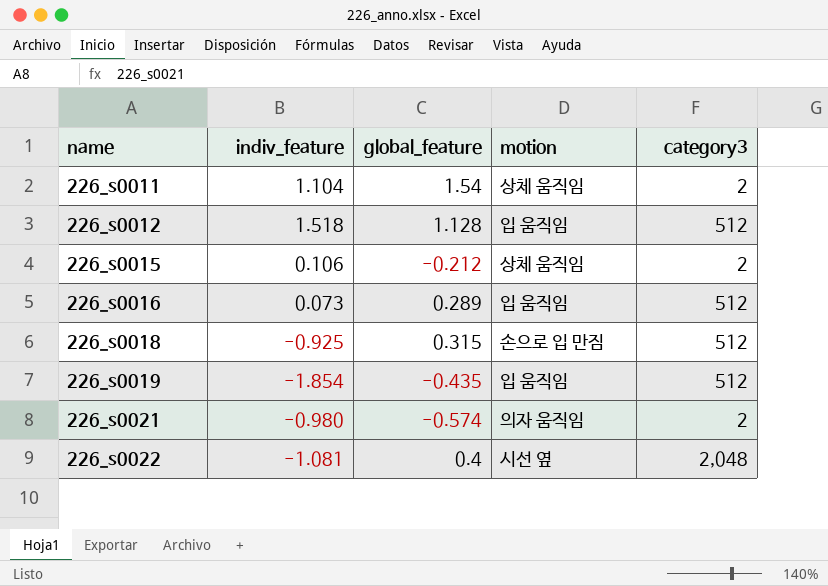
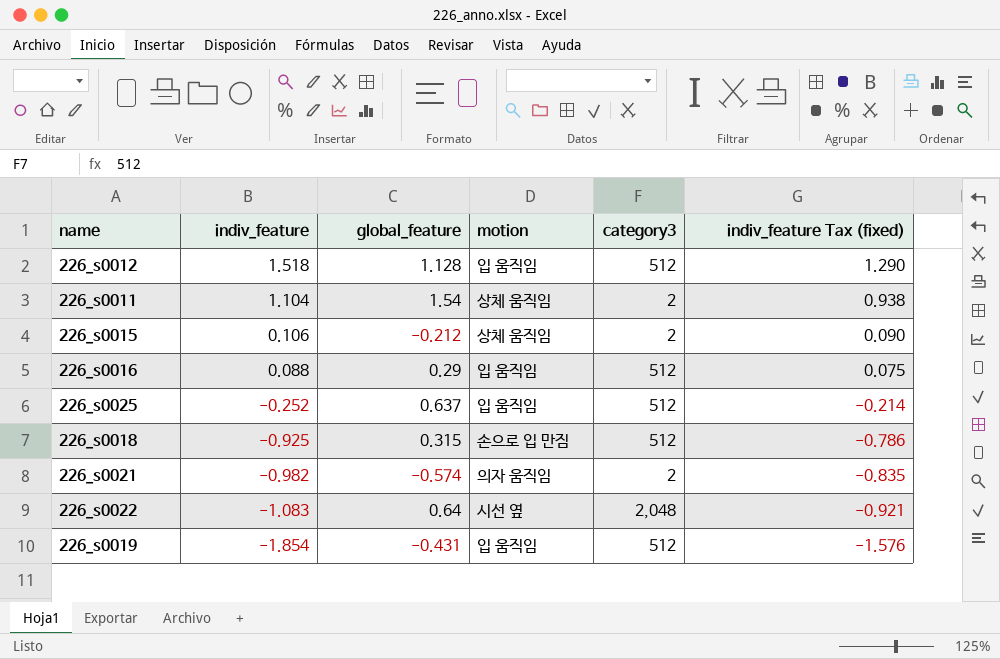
row order: name ascending -> indiv_feature descending
column indiv_feature Tax (fixed) | formula: none -> [indiv_feature] * 0.85
226_s0016 | indiv_feature: 0.073 -> 0.088
226_s0016 | global_feature: 0.289 -> 0.29
row 226_s0025: none -> -0.252 | 0.637 | 입 움직임 | 512 | -0.214
226_s0021 | indiv_feature: -0.980 -> -0.982
226_s0022 | indiv_feature: -1.081 -> -1.083
226_s0022 | global_feature: 0.4 -> 0.64
226_s0019 | global_feature: -0.435 -> -0.431

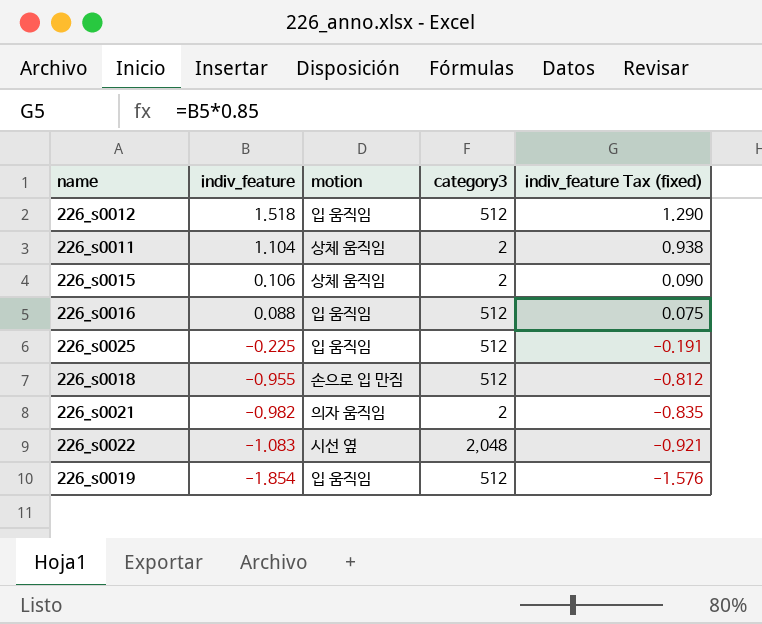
column global_feature | position: 3 -> none
226_s0025 | indiv_feature: -0.252 -> -0.225
226_s0025 | indiv_feature Tax (fixed): -0.214 -> -0.191
226_s0018 | indiv_feature: -0.925 -> -0.955
226_s0018 | indiv_feature Tax (fixed): -0.786 -> -0.812

